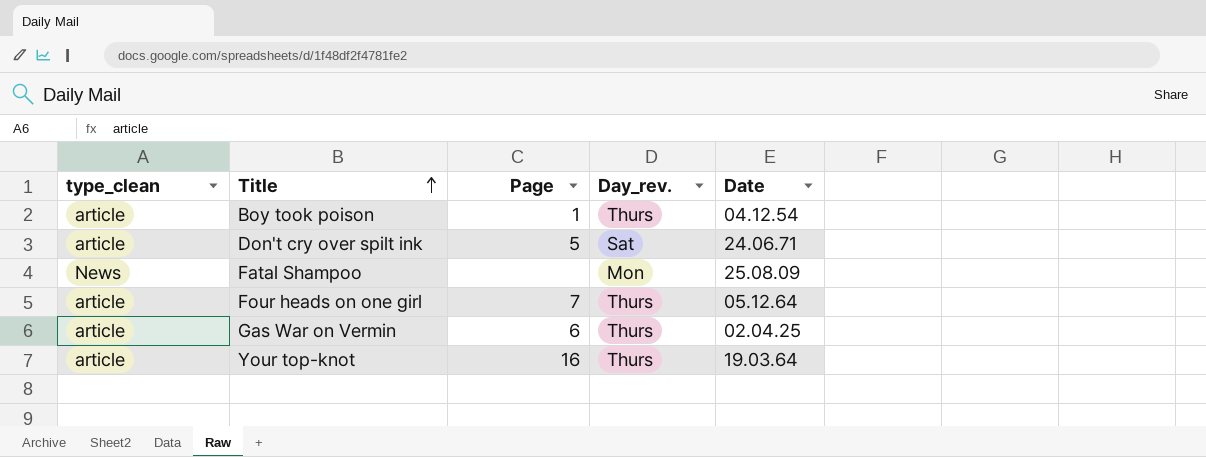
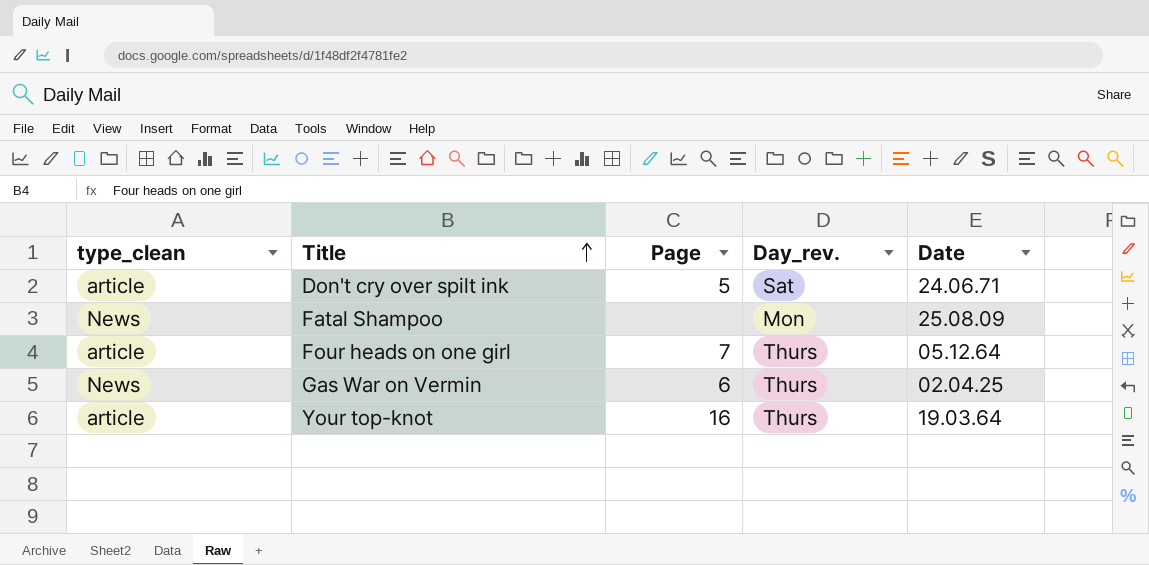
row Boy took poison: article | 1 | Thurs | 04.12.54 -> none
Gas War on Vermin | type_clean: article -> News

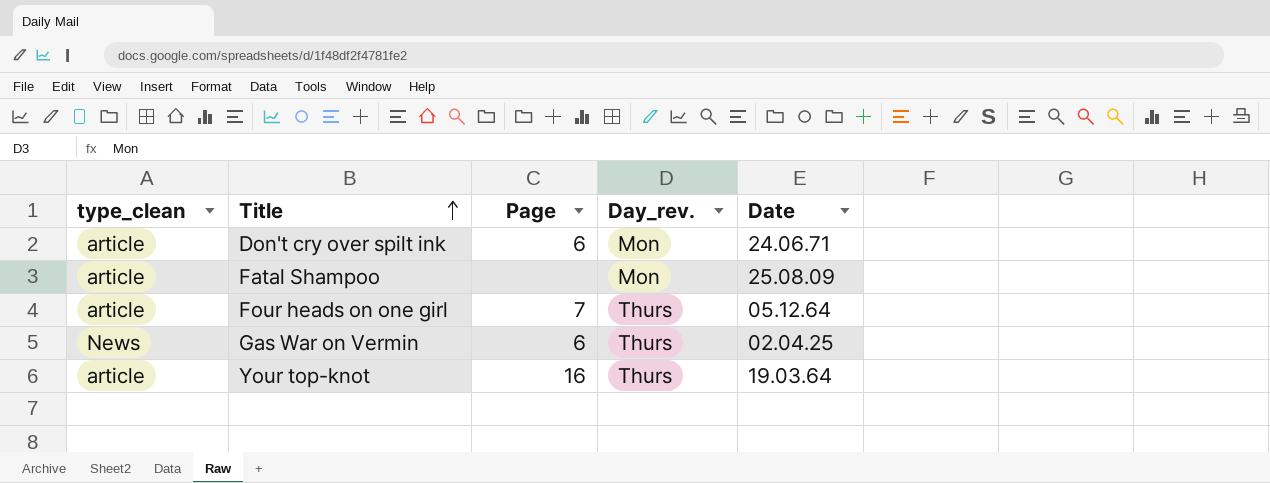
Don't cry over spilt ink | Page: 5 -> 6
Don't cry over spilt ink | Day_rev.: Sat -> Mon
Fatal Shampoo | type_clean: News -> article

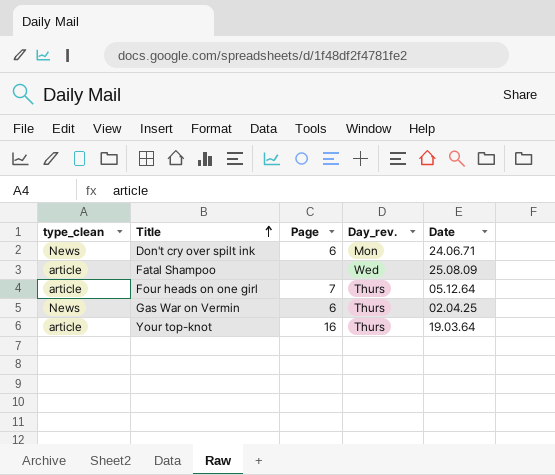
Don't cry over spilt ink | type_clean: article -> News
Fatal Shampoo | Day_rev.: Mon -> Wed

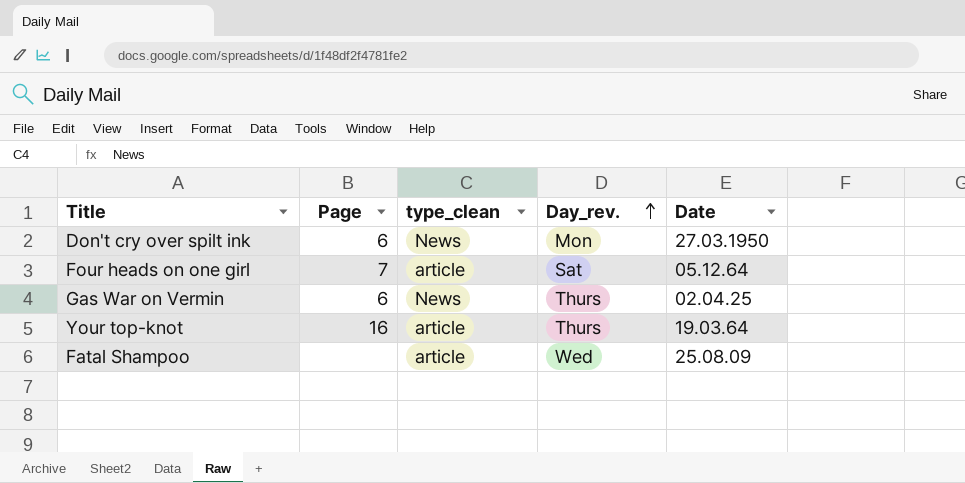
row order: Title ascending -> Day_rev. ascending
column type_clean | position: 1 -> 3
Don't cry over spilt ink | Date: 24.06.71 -> 27.03.1950
Four heads on one girl | Day_rev.: Thurs -> Sat

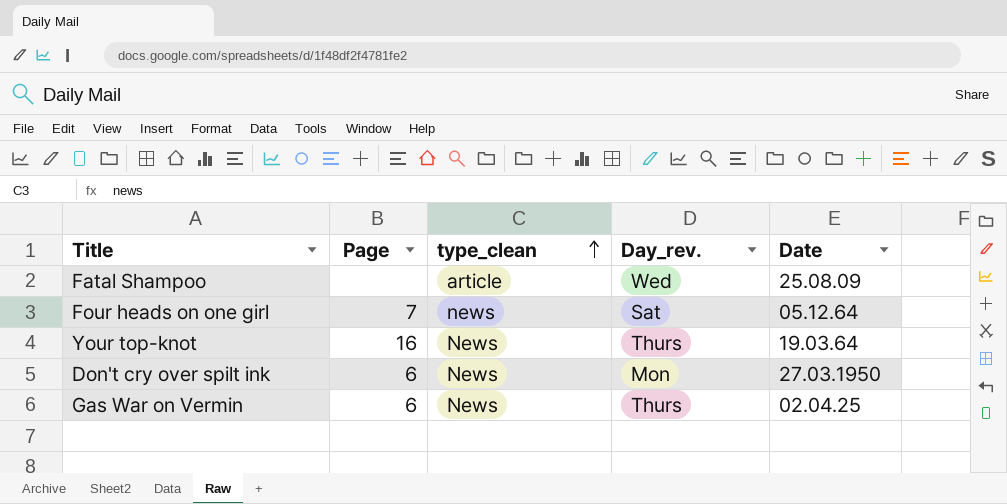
row order: Day_rev. ascending -> type_clean ascending
Four heads on one girl | type_clean: article -> news
Your top-knot | type_clean: article -> News

